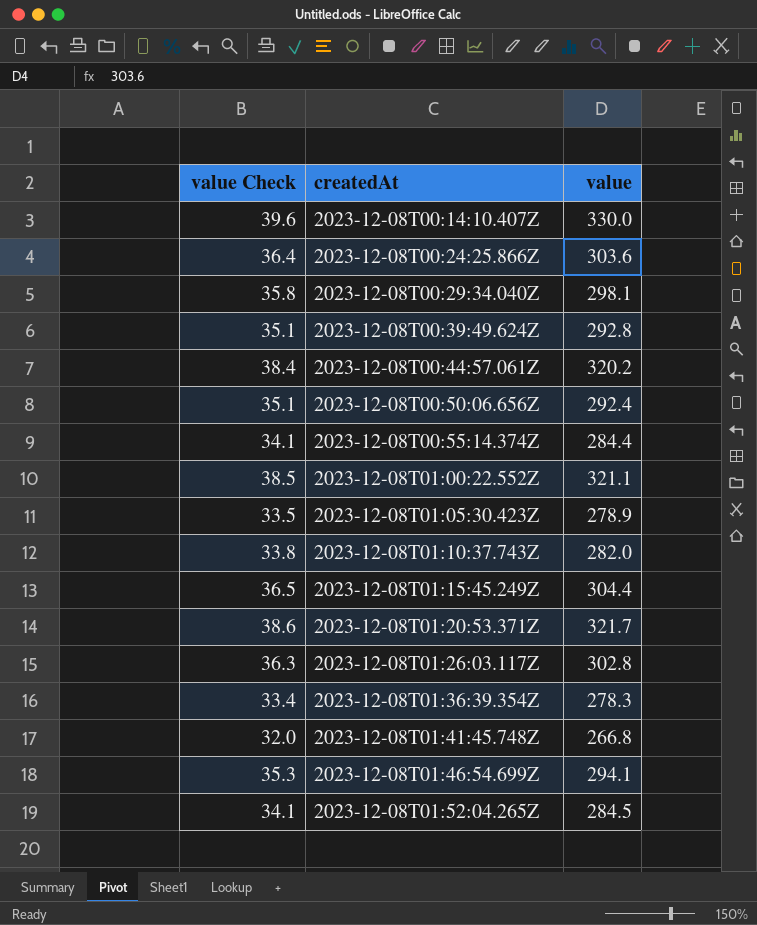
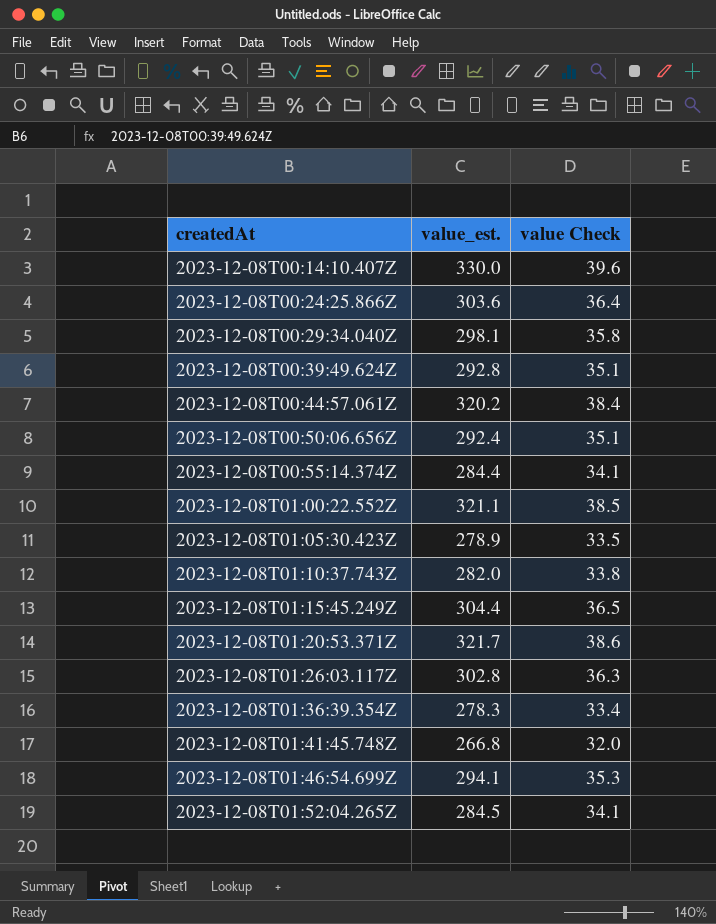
column name: value -> value_est.
column value Check | position: 1 -> 3

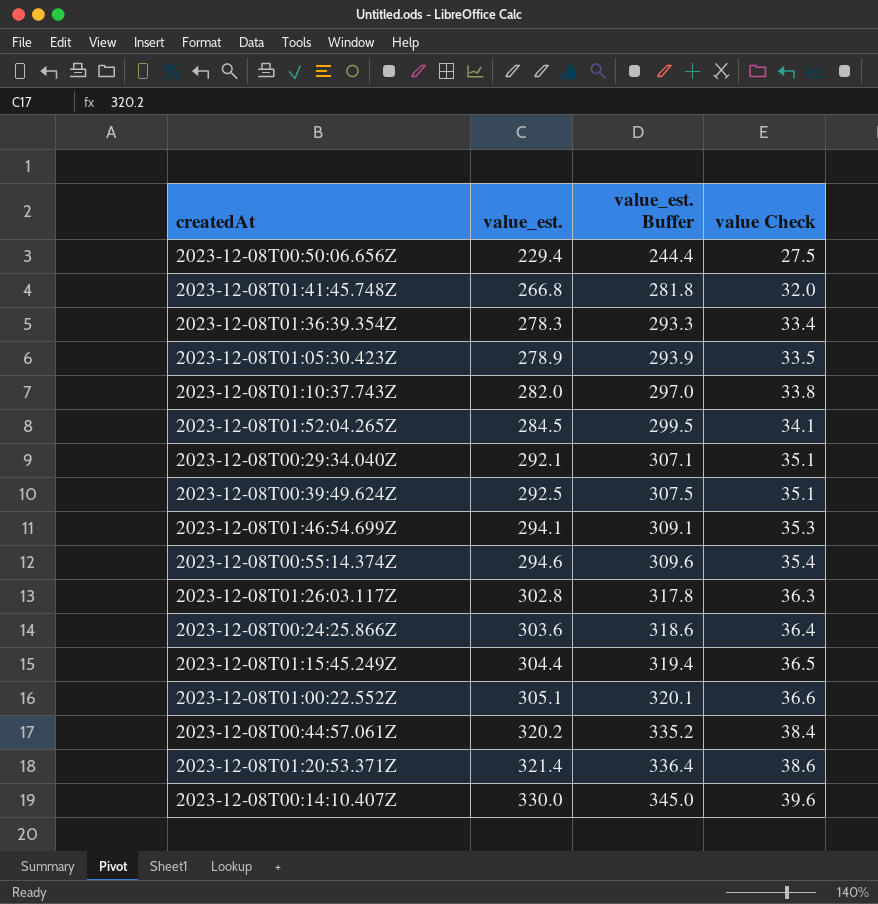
row order: createdAt ascending -> value_est. ascending
column value_est. Buffer | formula: none -> [value_est.] + 15
2023-12-08T00:50:06.656Z | value_est.: 292.4 -> 229.4
2023-12-08T00:50:06.656Z | value Check: 35.1 -> 27.5
2023-12-08T00:29:34.040Z | value_est.: 298.1 -> 292.1
2023-12-08T00:29:34.040Z | value Check: 35.8 -> 35.1
2023-12-08T00:39:49.624Z | value_est.: 292.8 -> 292.5
2023-12-08T00:55:14.374Z | value_est.: 284.4 -> 294.6
2023-12-08T00:55:14.374Z | value Check: 34.1 -> 35.4
2023-12-08T01:00:22.552Z | value_est.: 321.1 -> 305.1
2023-12-08T01:00:22.552Z | value Check: 38.5 -> 36.6
2023-12-08T01:20:53.371Z | value_est.: 321.7 -> 321.4

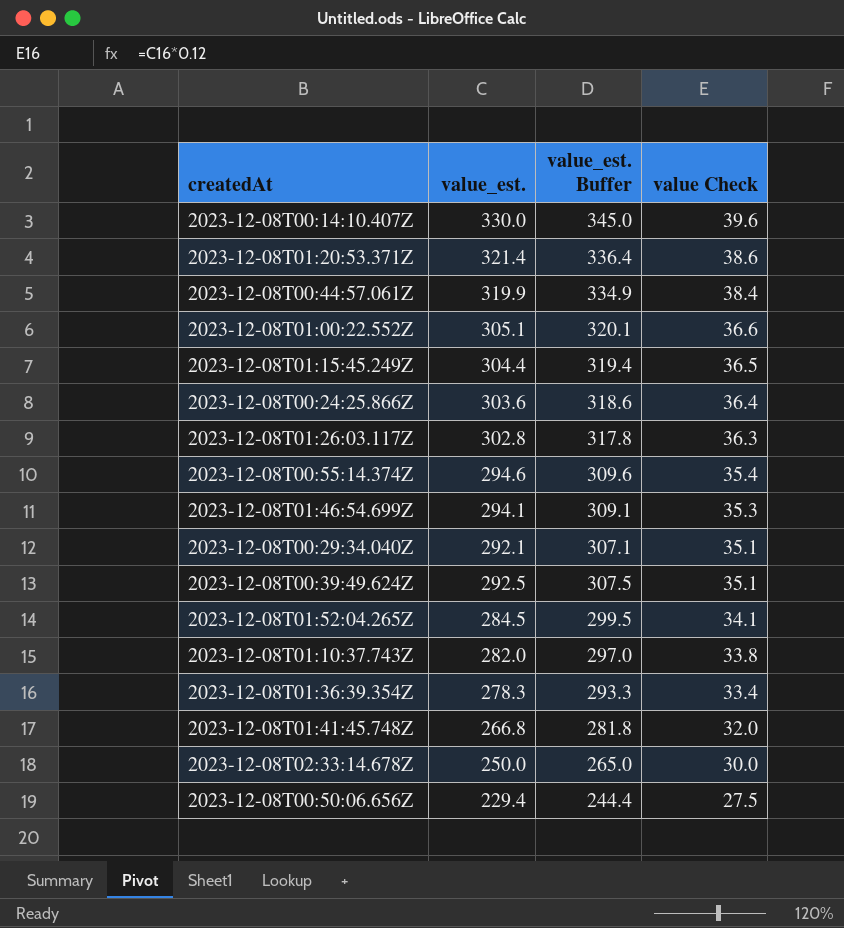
row order: value_est. ascending -> value Check descending
row 2023-12-08T01:05:30.423Z: 278.9 | 293.9 | 33.5 -> none
2023-12-08T00:44:57.061Z | value_est.: 320.2 -> 319.9
2023-12-08T00:44:57.061Z | value_est. Buffer: 335.2 -> 334.9
row 2023-12-08T02:33:14.678Z: none -> 250.0 | 265.0 | 30.0

